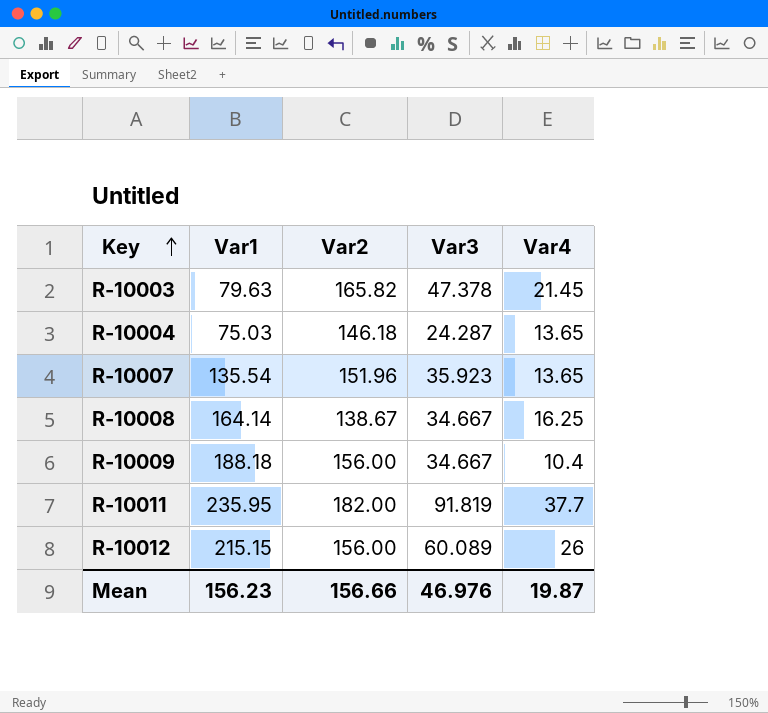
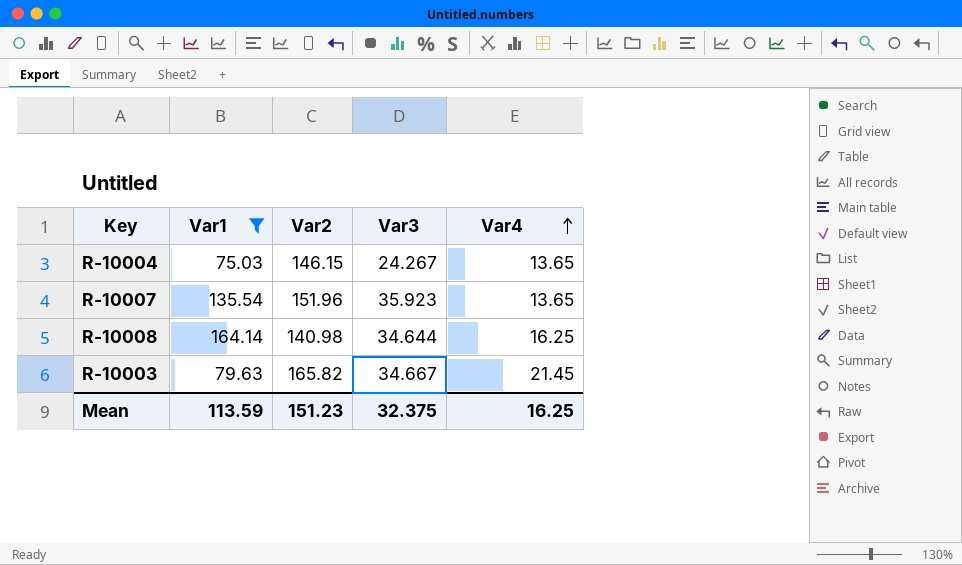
filter: none -> Var1 <= 164.14
row order: Key ascending -> Var4 ascending
R-10004 | Var2: 146.18 -> 146.15
R-10004 | Var3: 24.287 -> 24.267
R-10008 | Var2: 138.67 -> 140.98
R-10008 | Var3: 34.667 -> 34.644
R-10003 | Var3: 47.378 -> 34.667
Mean | Var1: 156.23 -> 113.59
Mean | Var2: 156.66 -> 151.23
Mean | Var3: 46.976 -> 32.375
Mean | Var4: 19.87 -> 16.25

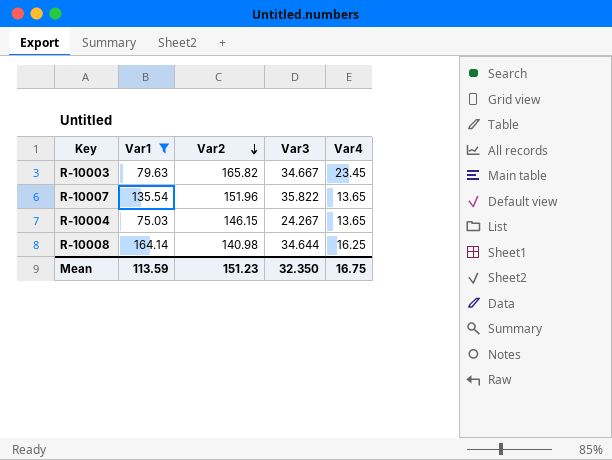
row order: Var4 ascending -> Var2 descending
R-10003 | Var4: 21.45 -> 23.45
R-10007 | Var3: 35.923 -> 35.822
Mean | Var3: 32.375 -> 32.350
Mean | Var4: 16.25 -> 16.75

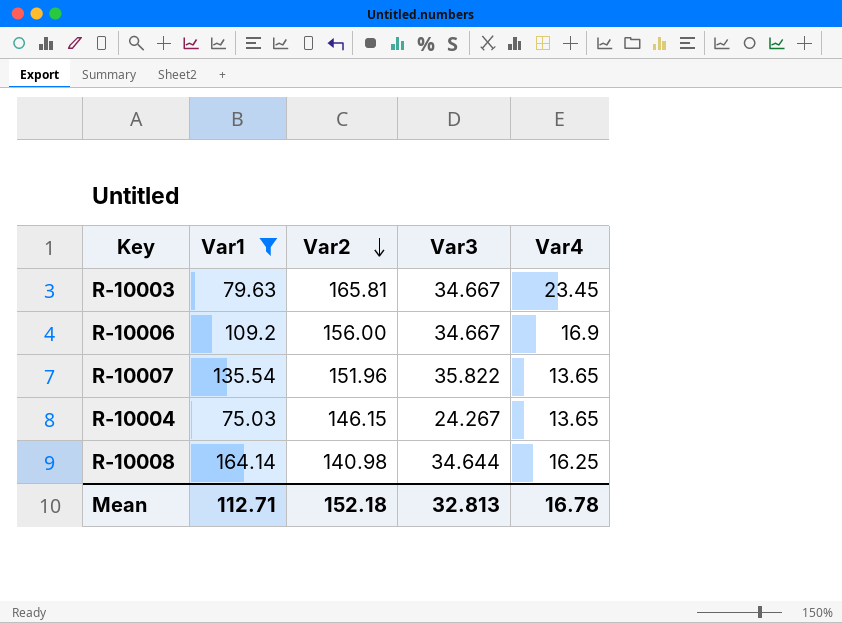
R-10003 | Var2: 165.82 -> 165.81
row R-10006: none -> 109.2 | 156.00 | 34.667 | 16.9
Mean | Var1: 113.59 -> 112.71
Mean | Var2: 151.23 -> 152.18
Mean | Var3: 32.350 -> 32.813
Mean | Var4: 16.75 -> 16.78

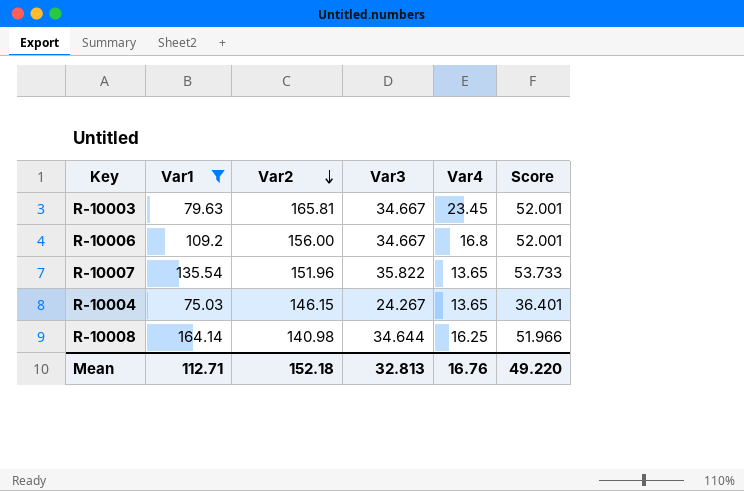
column Score | formula: none -> [Var3] * 1.5
R-10006 | Var4: 16.9 -> 16.8
Mean | Var4: 16.78 -> 16.76

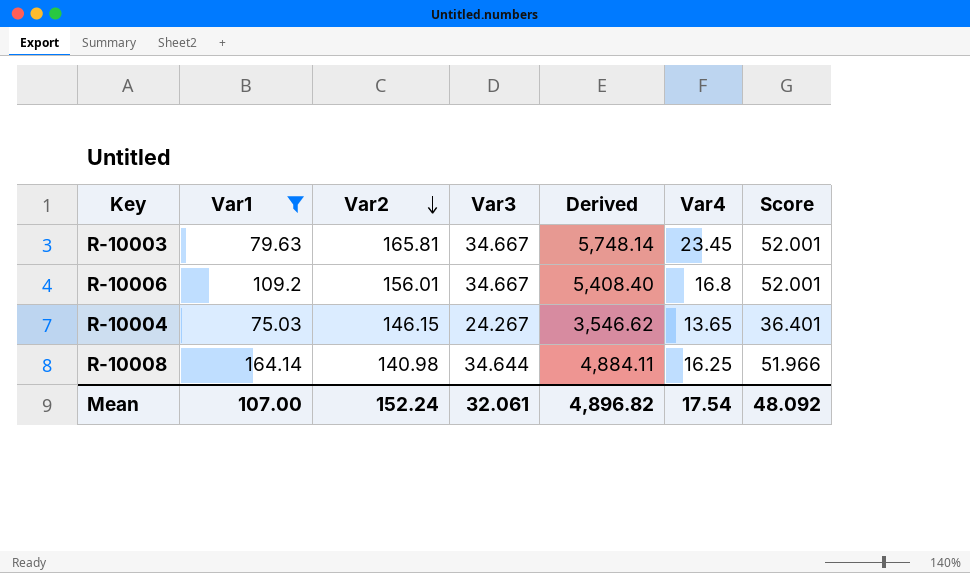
column Derived | formula: none -> [Var2] * [Var3]
row R-10007: 135.54 | 151.96 | 35.822 | 13.65 | 53.733 -> none
R-10006 | Var2: 156.00 -> 156.01
Mean | Var1: 112.71 -> 107.00
Mean | Var2: 152.18 -> 152.24
Mean | Var3: 32.813 -> 32.061
Mean | Var4: 16.76 -> 17.54
Mean | Score: 49.220 -> 48.092

